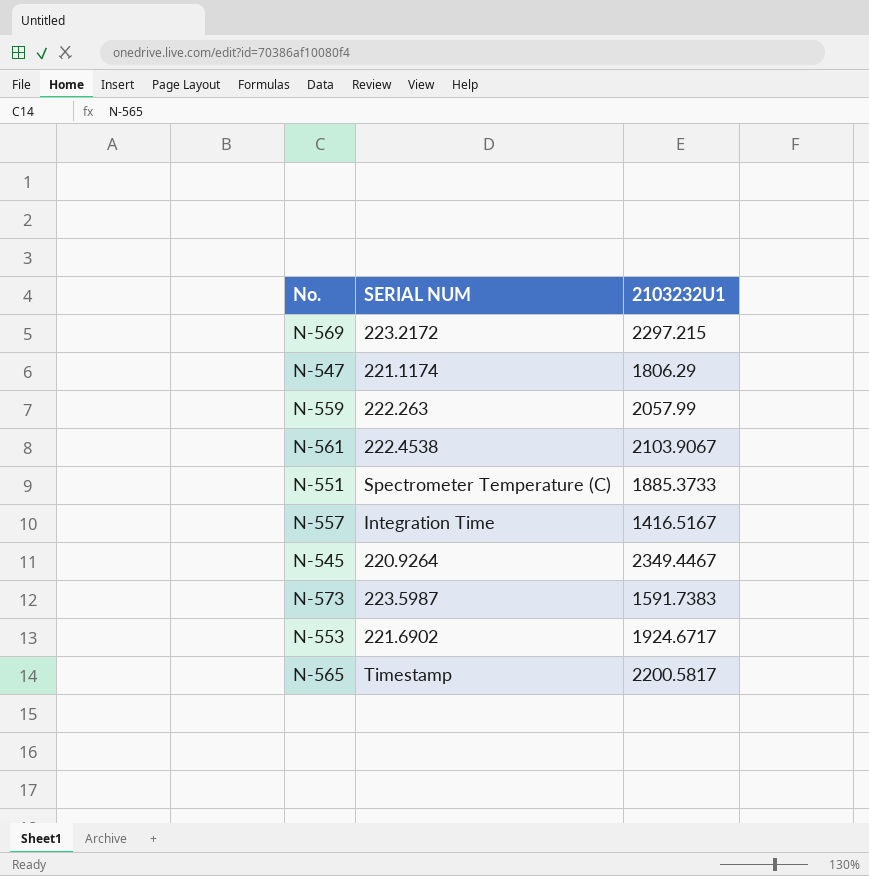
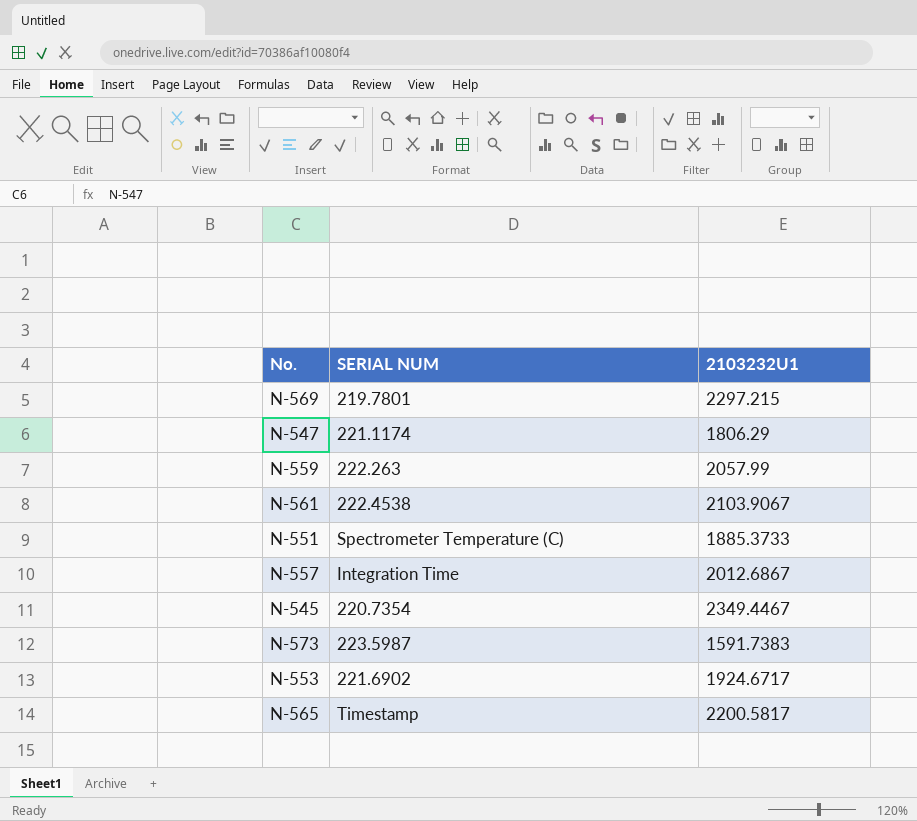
N-569 | SERIAL NUM: 223.2172 -> 219.7801
N-557 | 2103232U1: 1416.5167 -> 2012.6867
N-545 | SERIAL NUM: 220.9264 -> 220.7354

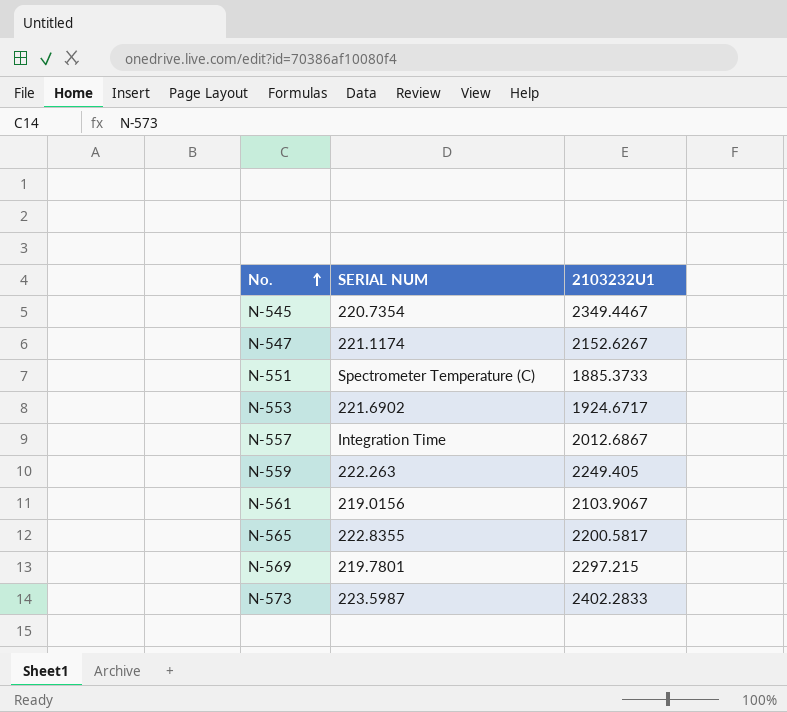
row order: none -> No. ascending
N-547 | 2103232U1: 1806.29 -> 2152.6267
N-559 | 2103232U1: 2057.99 -> 2249.405
N-561 | SERIAL NUM: 222.4538 -> 219.0156
N-565 | SERIAL NUM: Timestamp -> 222.8355
N-573 | 2103232U1: 1591.7383 -> 2402.2833

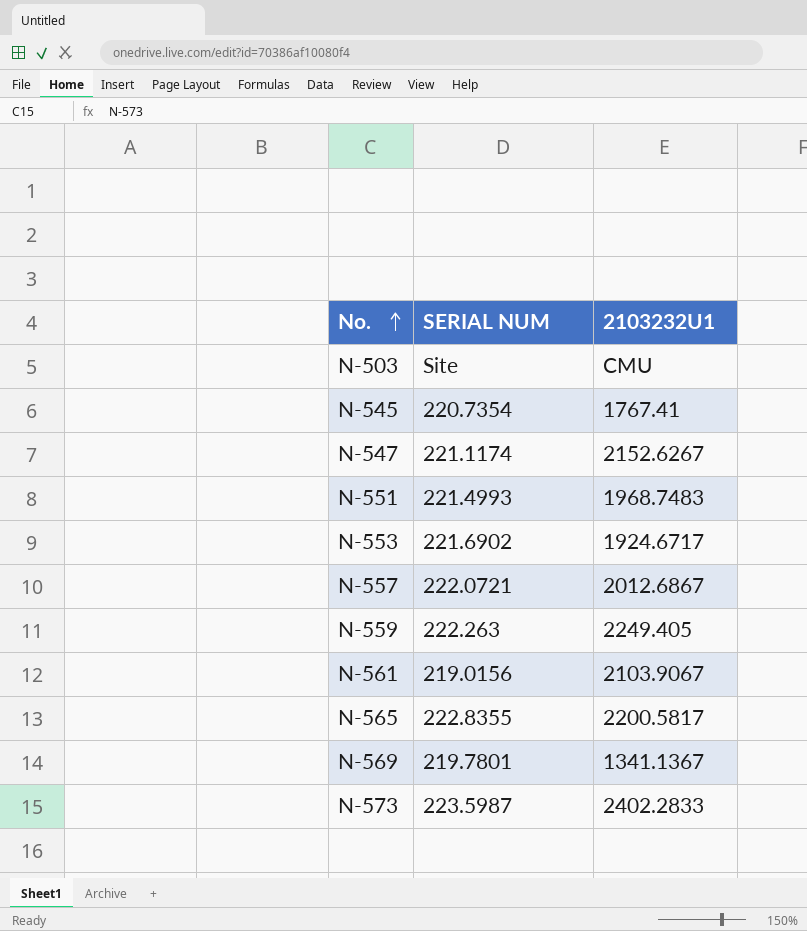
row N-503: none -> Site | CMU
N-545 | 2103232U1: 2349.4467 -> 1767.41
N-551 | SERIAL NUM: Spectrometer Temperature (C) -> 221.4993
N-551 | 2103232U1: 1885.3733 -> 1968.7483
N-557 | SERIAL NUM: Integration Time -> 222.0721
N-569 | 2103232U1: 2297.215 -> 1341.1367

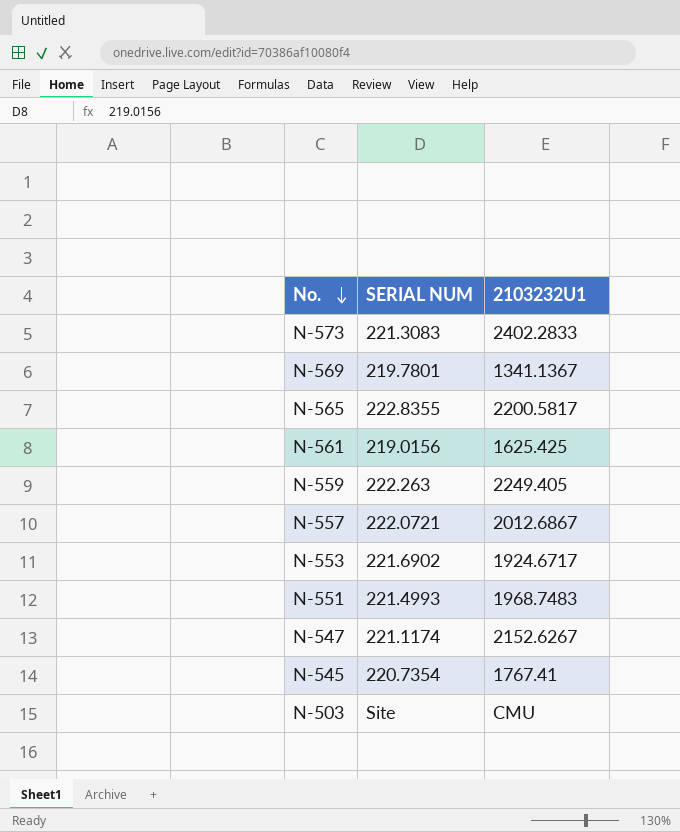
row order: No. ascending -> No. descending
N-573 | SERIAL NUM: 223.5987 -> 221.3083
N-561 | 2103232U1: 2103.9067 -> 1625.425

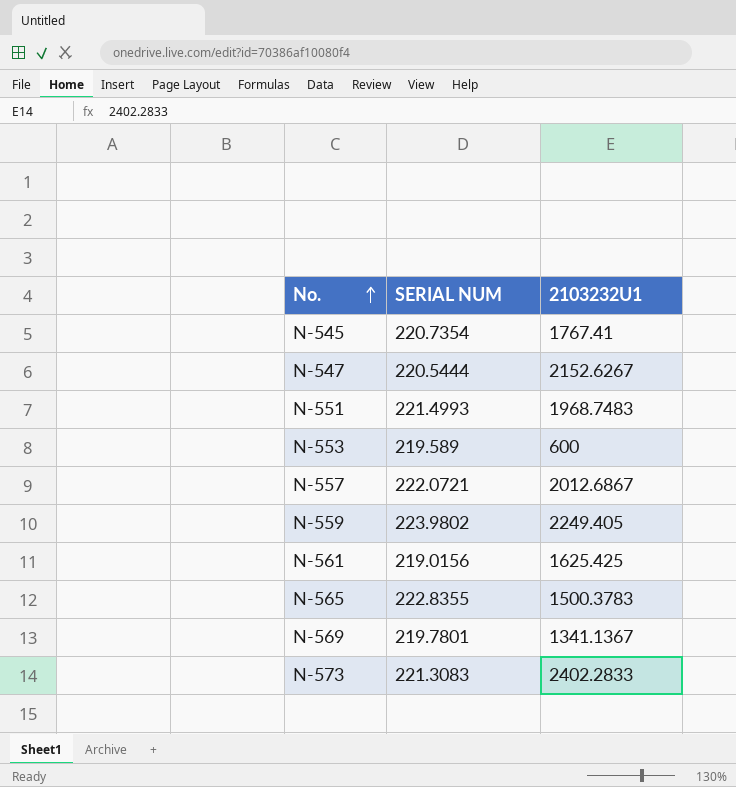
row order: No. descending -> No. ascending
row N-503: Site | CMU -> none
N-547 | SERIAL NUM: 221.1174 -> 220.5444
N-553 | SERIAL NUM: 221.6902 -> 219.589
N-553 | 2103232U1: 1924.6717 -> 600
N-559 | SERIAL NUM: 222.263 -> 223.9802
N-565 | 2103232U1: 2200.5817 -> 1500.3783

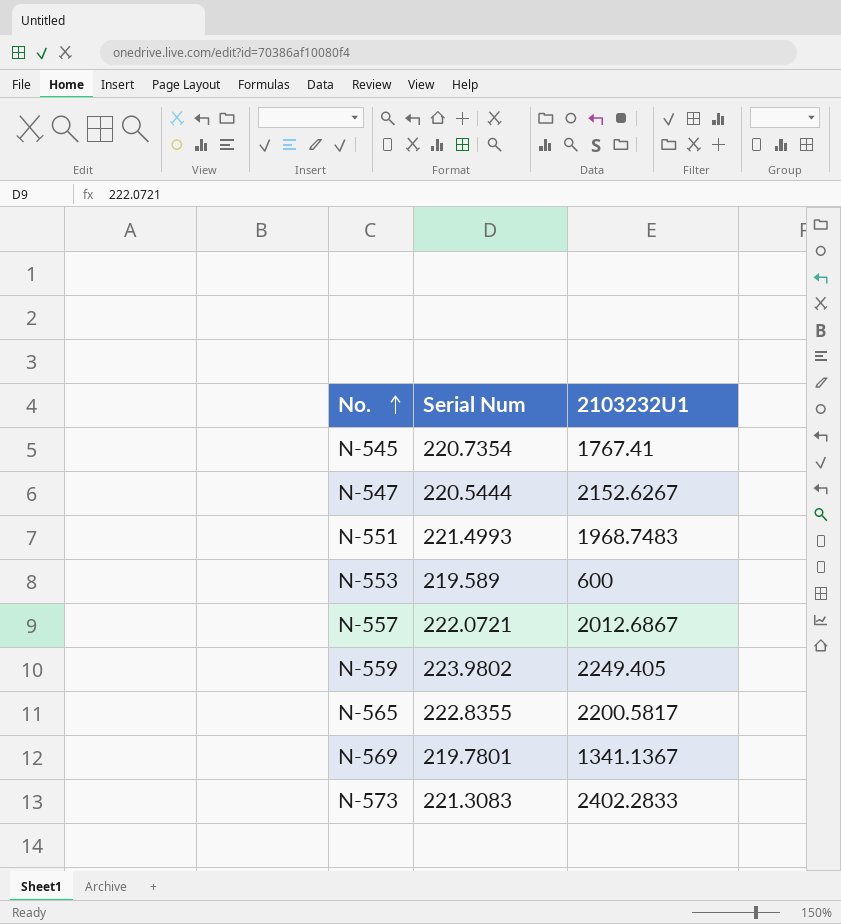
column name: SERIAL NUM -> Serial Num
row N-561: 219.0156 | 1625.425 -> none
N-565 | 2103232U1: 1500.3783 -> 2200.5817

